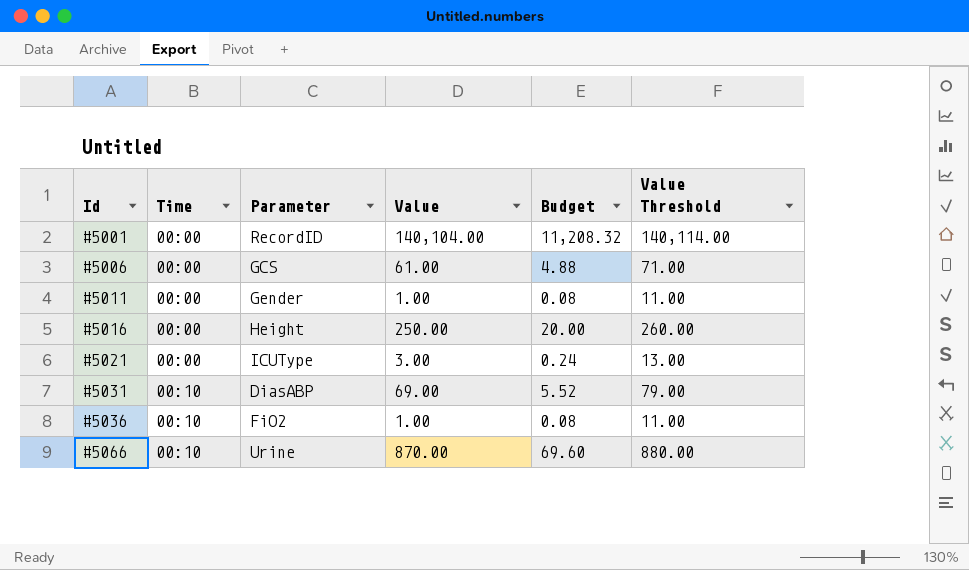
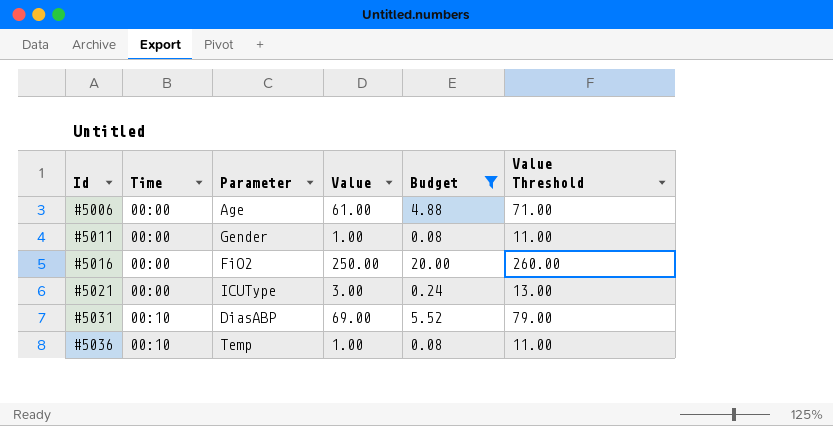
filter: none -> Budget <= 20.00
#5006 | Parameter: GCS -> Age
#5016 | Parameter: Height -> FiO2
#5036 | Parameter: FiO2 -> Temp

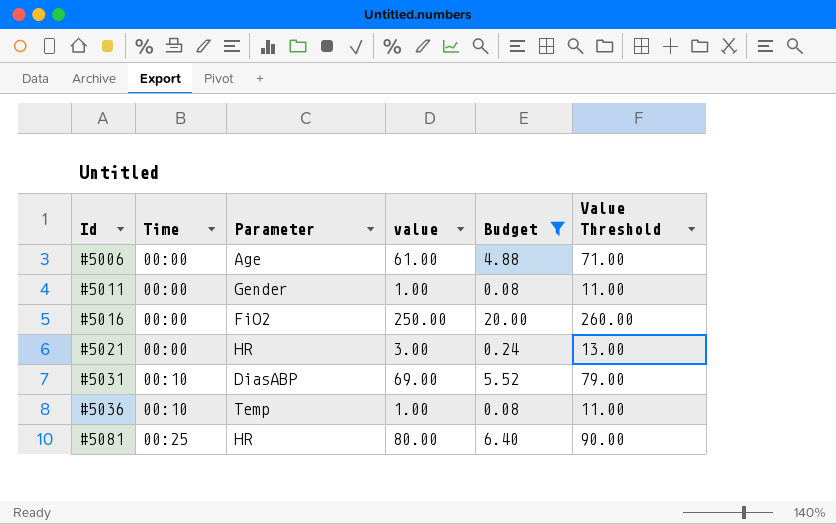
column name: Value -> value
#5021 | Parameter: ICUType -> HR
row #5081: none -> 00:25 | HR | 80.00 | 6.40 | 90.00

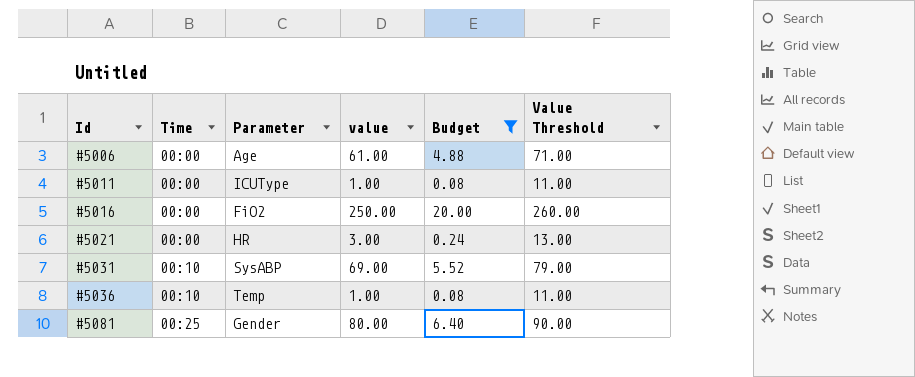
#5011 | Parameter: Gender -> ICUType
#5031 | Parameter: DiasABP -> SysABP
#5081 | Parameter: HR -> Gender

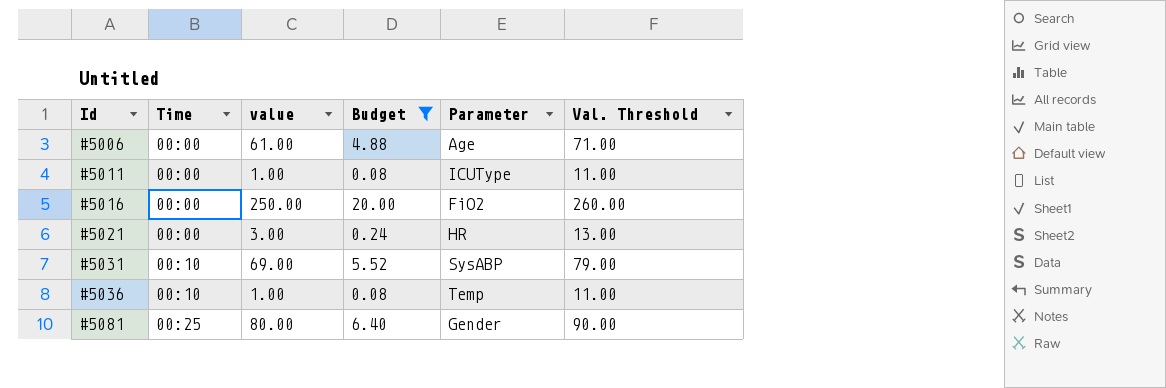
column Parameter | position: 3 -> 5
column name: Value Threshold -> Val. Threshold

